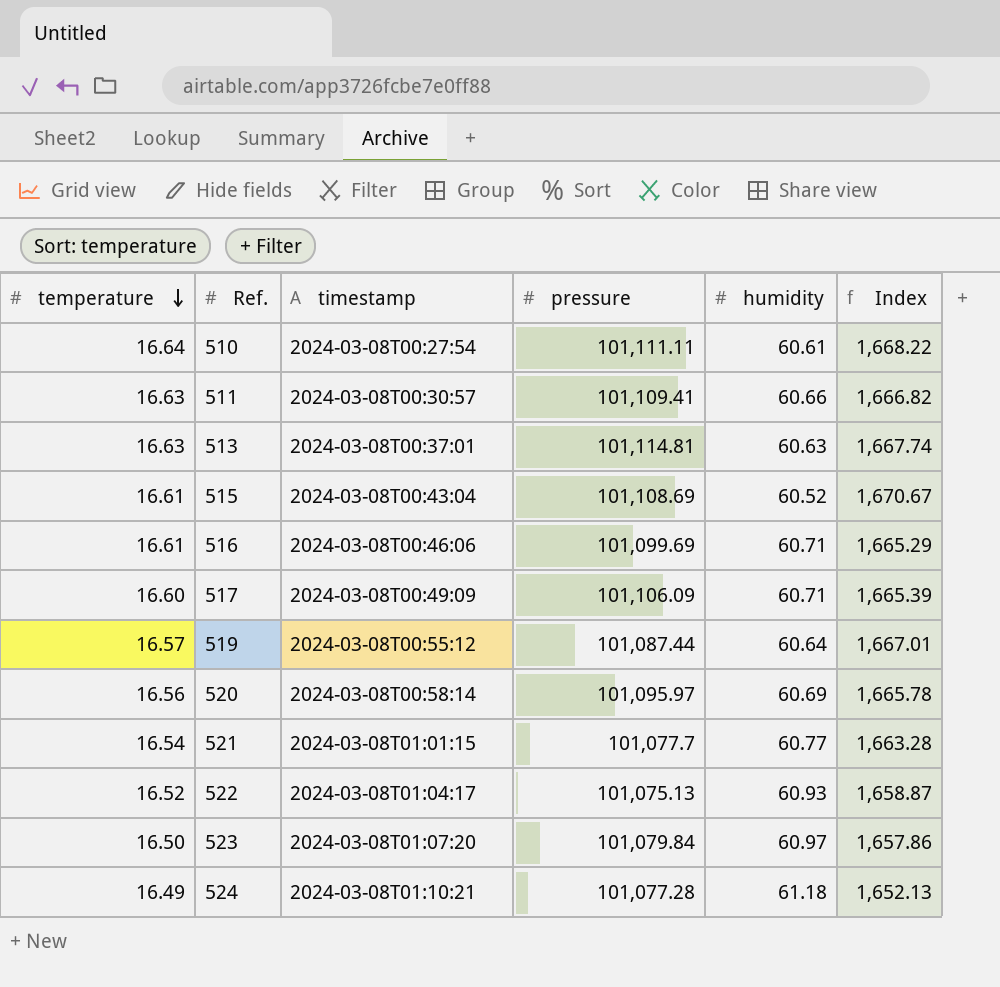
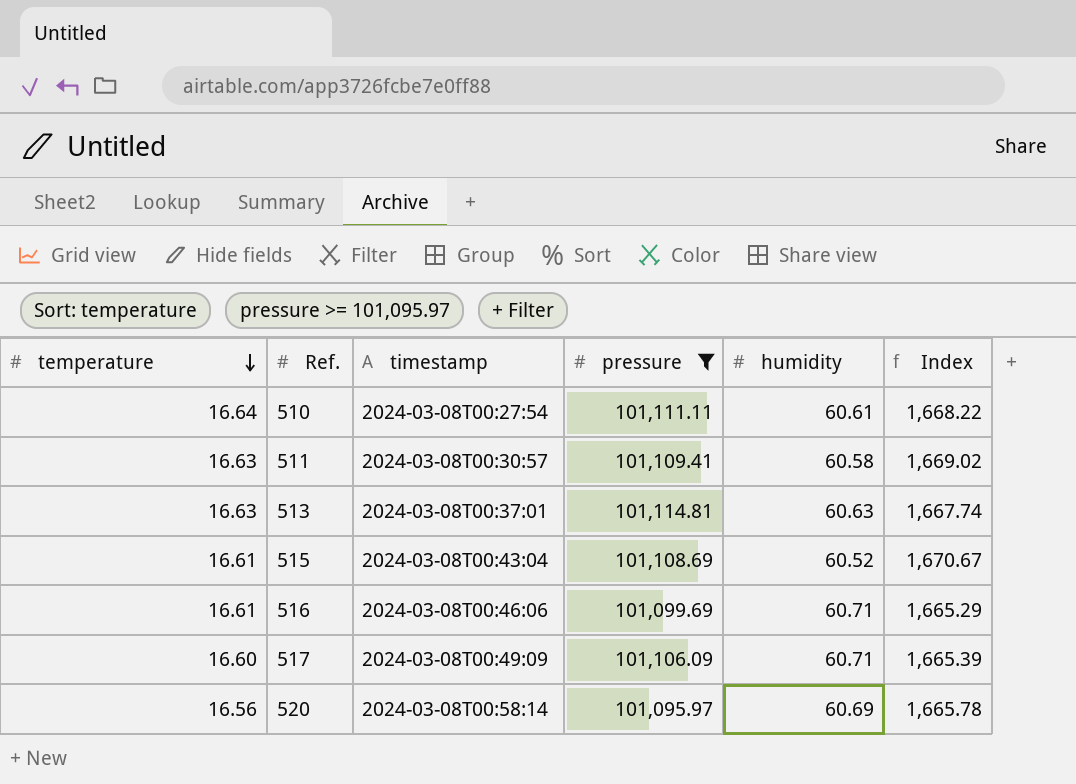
filter: none -> pressure >= 101,095.97
511 | humidity: 60.66 -> 60.58
511 | Index: 1,666.82 -> 1,669.02

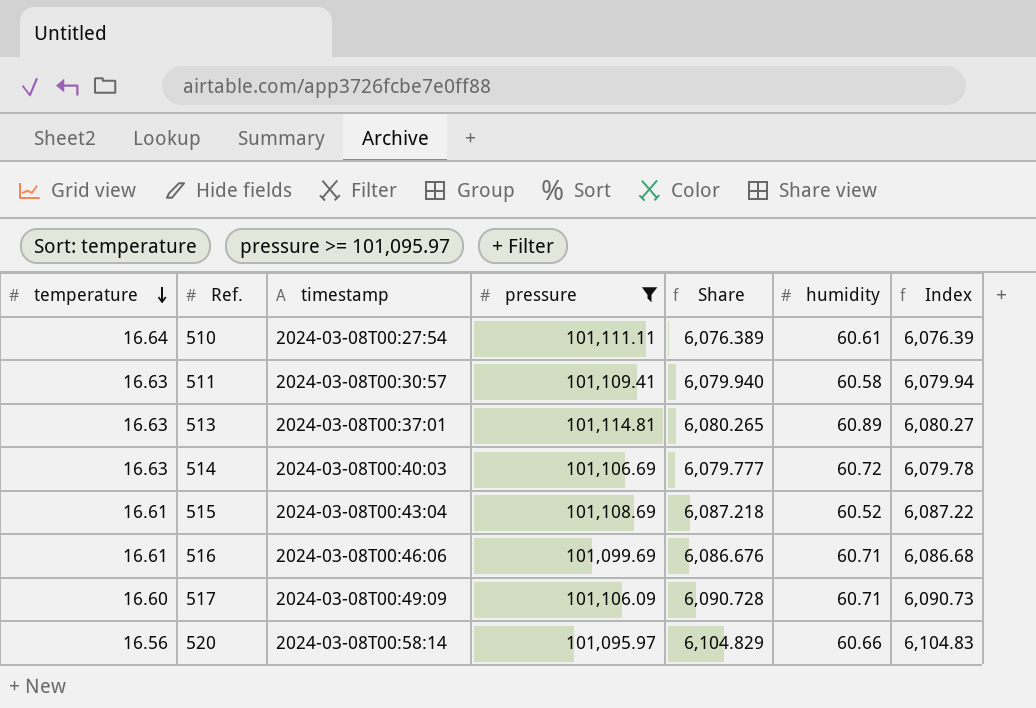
column Share | formula: none -> [pressure] / [temperature]
column Index | formula: [pressure] / [humidity] -> [pressure] / [temperature]
513 | humidity: 60.63 -> 60.89
row 514: none -> 16.63 | 2024-03-08T00:40:03 | 101,106.69 | 6,079.777 | 60.72 | 6,079.78
520 | humidity: 60.69 -> 60.66

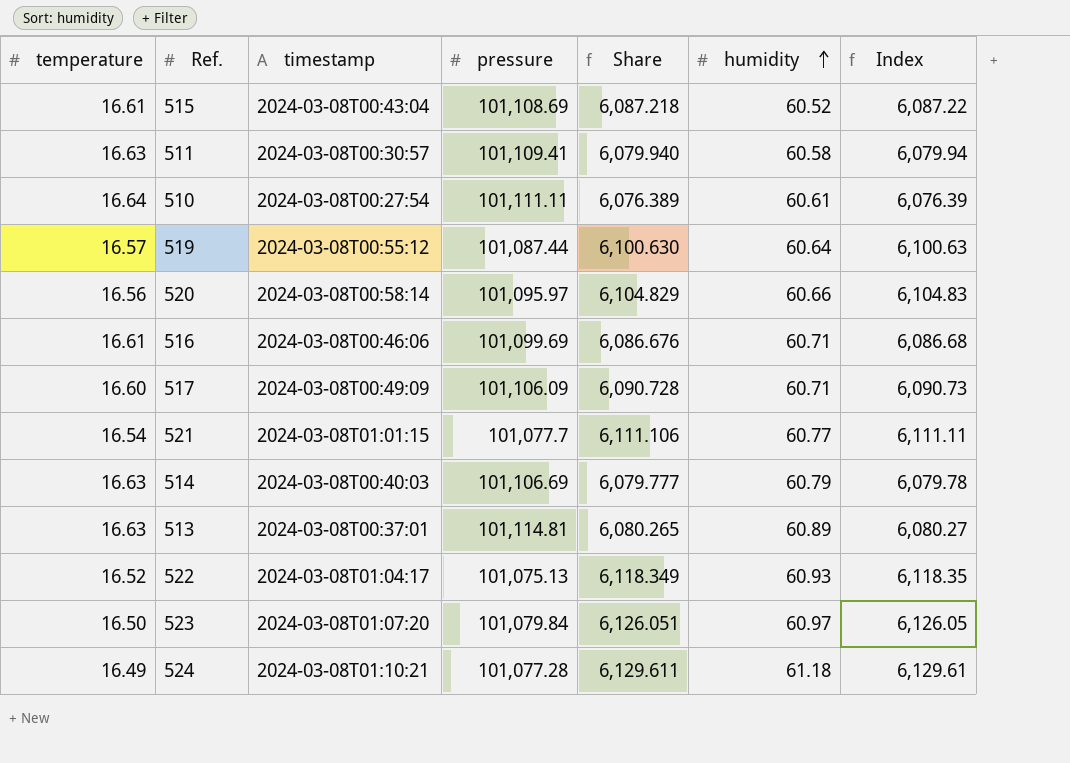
filter: pressure >= 101,095.97 -> none
row order: temperature descending -> humidity ascending
514 | humidity: 60.72 -> 60.79

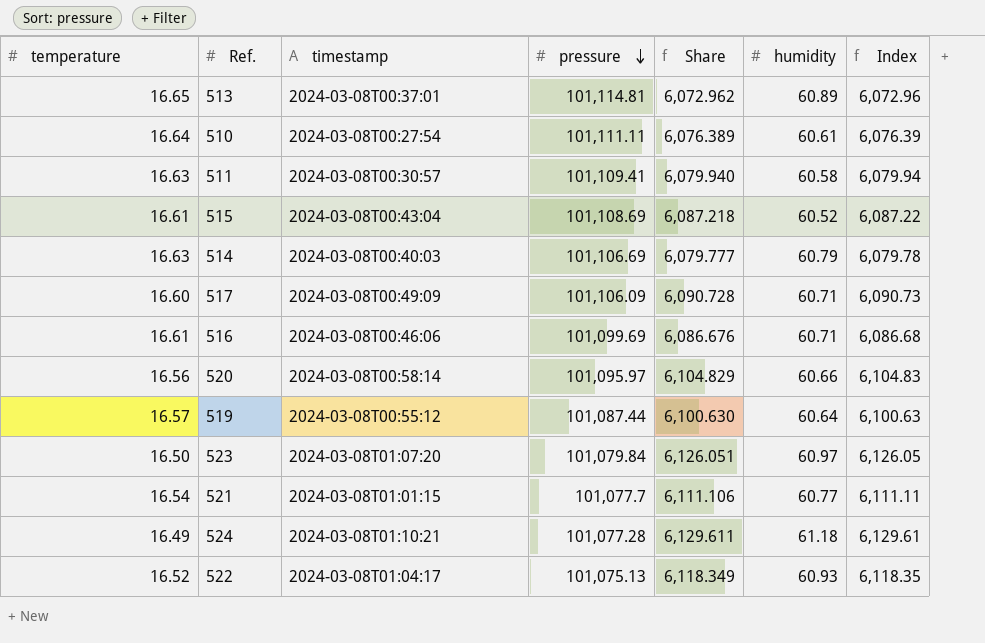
row order: humidity ascending -> pressure descending
513 | temperature: 16.63 -> 16.65
513 | Share: 6,080.265 -> 6,072.962
513 | Index: 6,080.27 -> 6,072.96

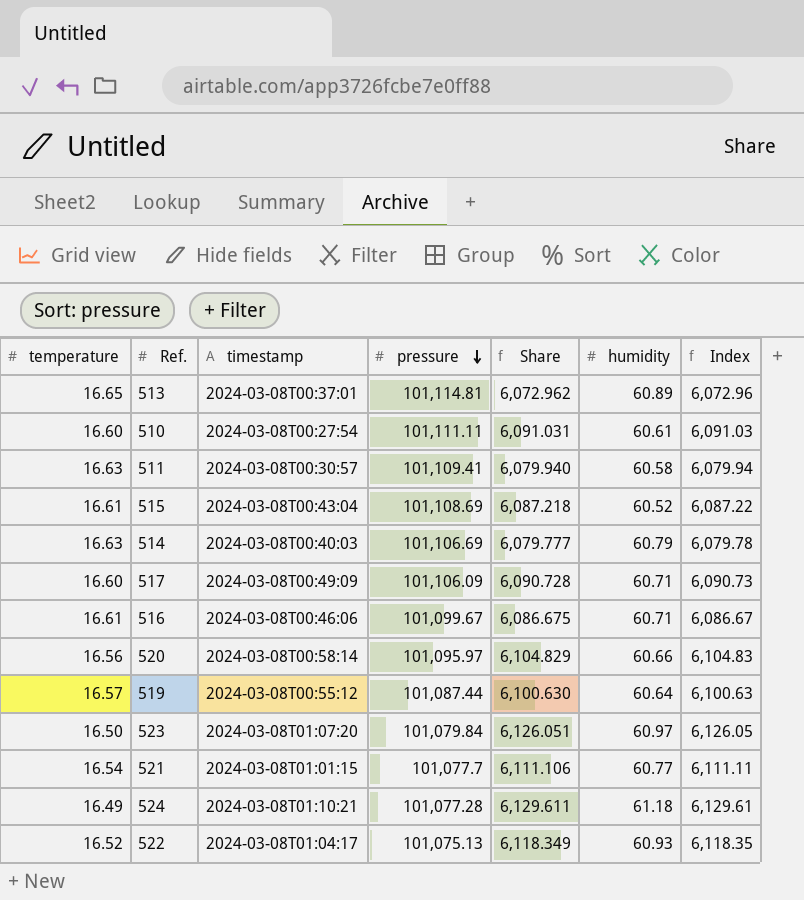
510 | temperature: 16.64 -> 16.60
510 | Share: 6,076.389 -> 6,091.031
510 | Index: 6,076.39 -> 6,091.03
516 | pressure: 101,099.69 -> 101,099.67
516 | Share: 6,086.676 -> 6,086.675
516 | Index: 6,086.68 -> 6,086.67

